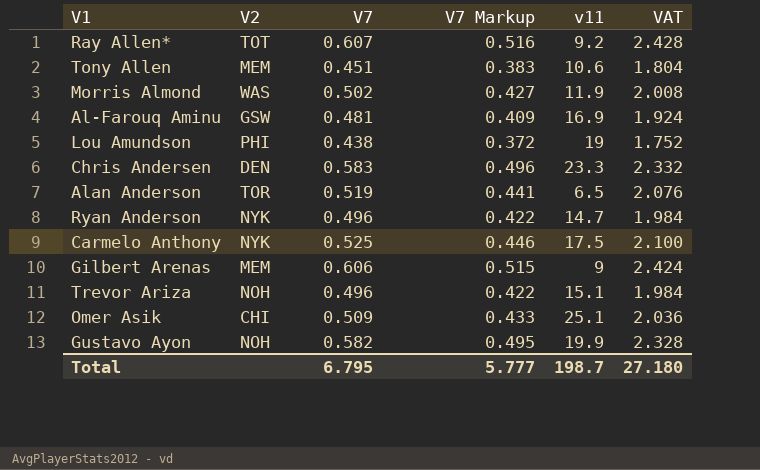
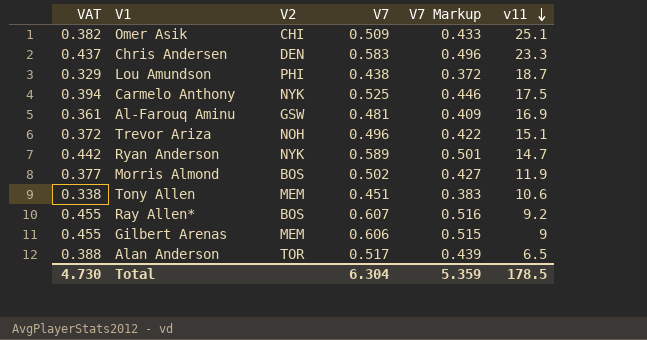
row order: none -> v11 descending
column VAT | formula: [V7] * 4 -> [V7] * 0.75
column VAT | position: 6 -> 1
row Gustavo Ayon: NOH | 0.582 | 0.495 | 19.9 | 2.328 -> none
Lou Amundson | v11: 19 -> 18.7
Ryan Anderson | V7: 0.496 -> 0.589
Ryan Anderson | V7 Markup: 0.422 -> 0.501
Morris Almond | V2: WAS -> BOS
Ray Allen* | V2: TOT -> BOS
Alan Anderson | V7: 0.519 -> 0.517
Alan Anderson | V7 Markup: 0.441 -> 0.439
Total | VAT: 27.180 -> 4.730
Total | V7: 6.795 -> 6.304
Total | V7 Markup: 5.777 -> 5.359
Total | v11: 198.7 -> 178.5

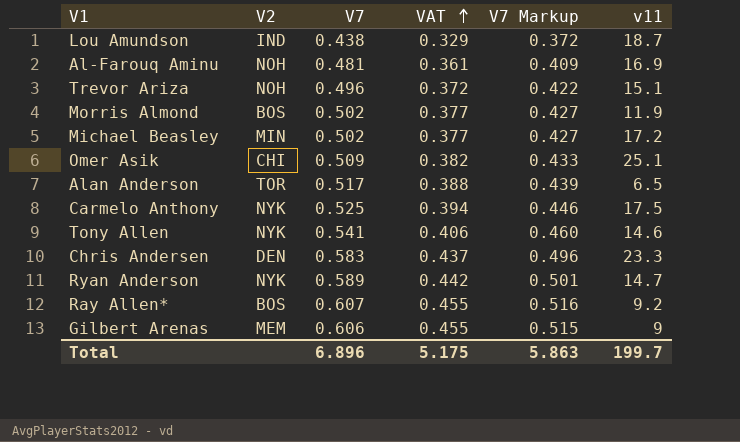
row order: v11 descending -> VAT ascending
column VAT | position: 1 -> 4
Lou Amundson | V2: PHI -> IND
Al-Farouq Aminu | V2: GSW -> NOH
row Michael Beasley: none -> MIN | 0.502 | 0.377 | 0.427 | 17.2
Tony Allen | V2: MEM -> NYK
Tony Allen | V7: 0.451 -> 0.541
Tony Allen | VAT: 0.338 -> 0.406
Tony Allen | V7 Markup: 0.383 -> 0.460
Tony Allen | v11: 10.6 -> 14.6
Total | V7: 6.304 -> 6.896
Total | VAT: 4.730 -> 5.175
Total | V7 Markup: 5.359 -> 5.863
Total | v11: 178.5 -> 199.7

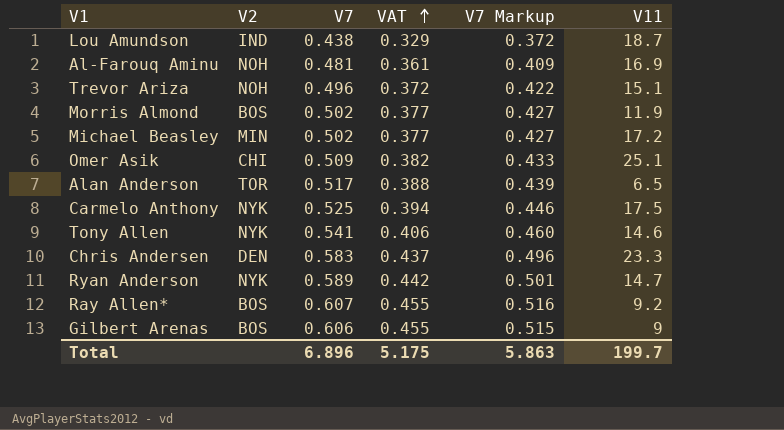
column name: v11 -> V11
Gilbert Arenas | V2: MEM -> BOS

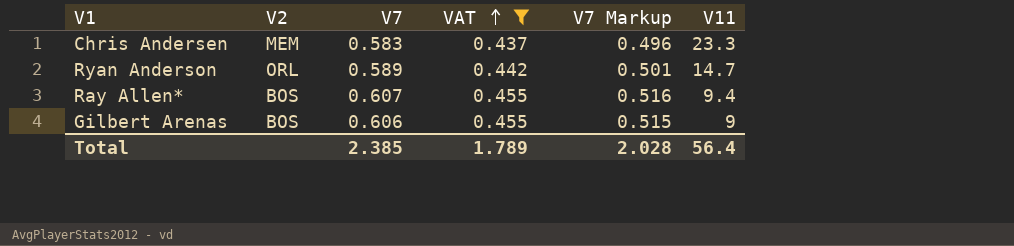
filter: none -> VAT >= 0.437
Chris Andersen | V2: DEN -> MEM
Ryan Anderson | V2: NYK -> ORL
Ray Allen* | V11: 9.2 -> 9.4
Total | V7: 6.896 -> 2.385
Total | VAT: 5.175 -> 1.789
Total | V7 Markup: 5.863 -> 2.028
Total | V11: 199.7 -> 56.4

